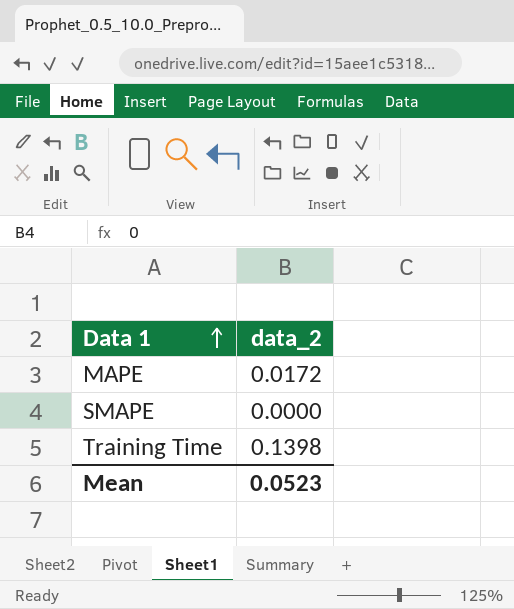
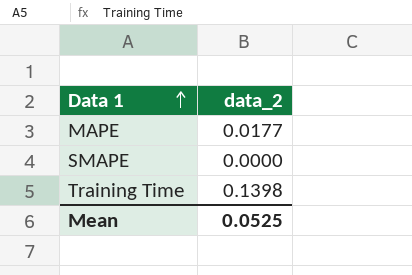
MAPE | data_2: 0.0172 -> 0.0177
Mean | data_2: 0.0523 -> 0.0525

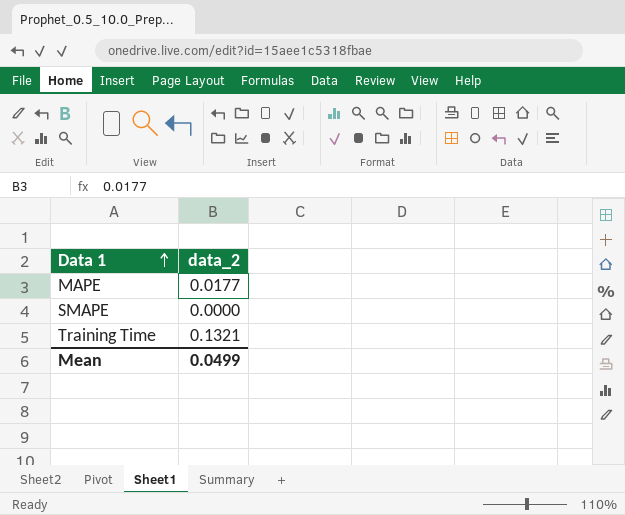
Training Time | data_2: 0.1398 -> 0.1321
Mean | data_2: 0.0525 -> 0.0499

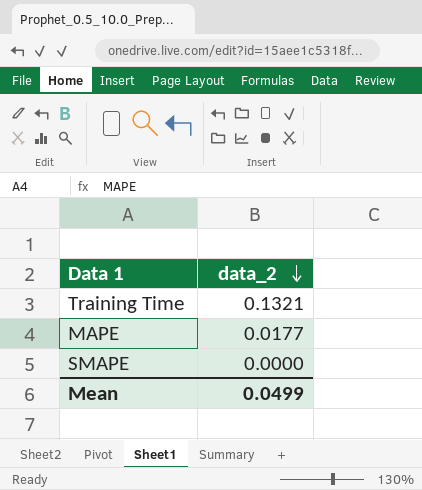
row order: Data 1 ascending -> data_2 descending

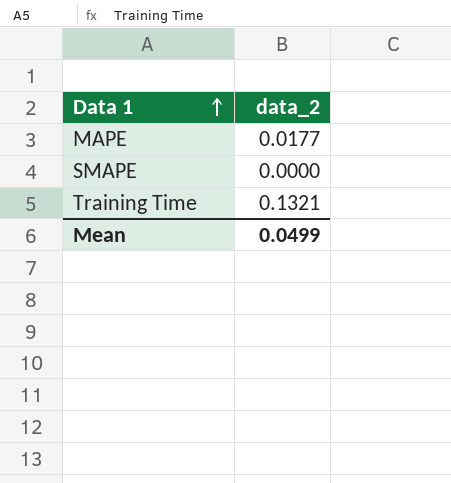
row order: data_2 descending -> Data 1 ascending

